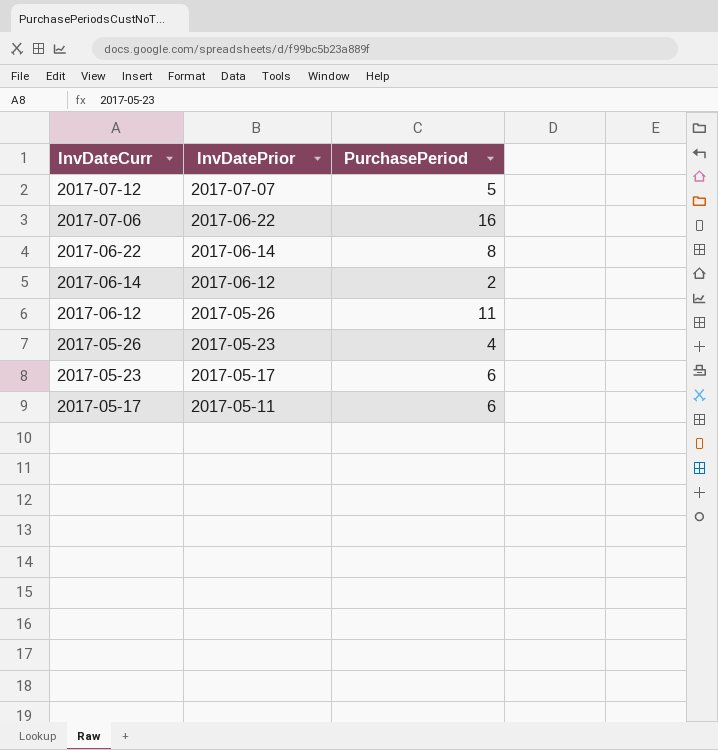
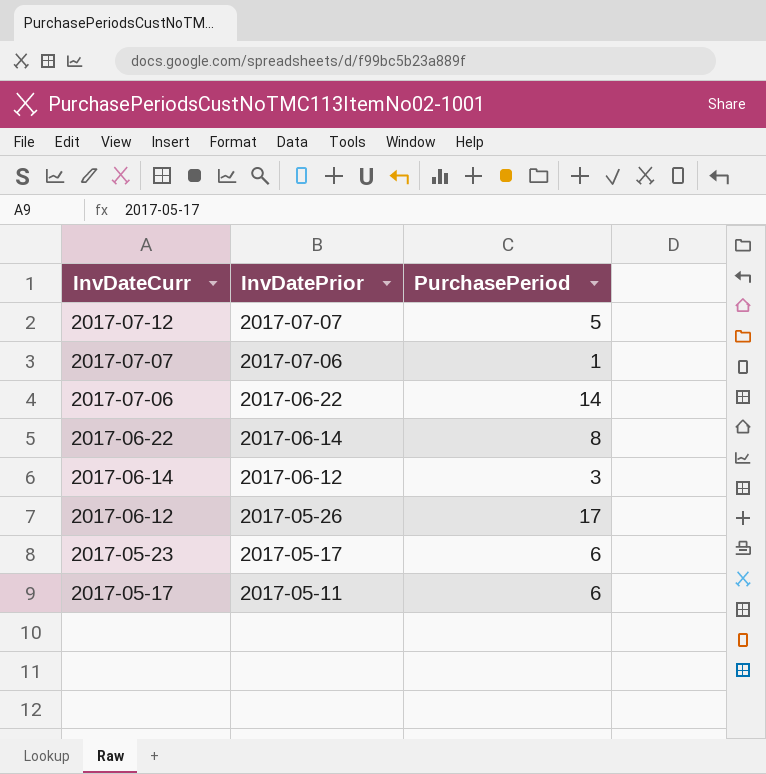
row 2017-05-26: 2017-05-23 | 4 -> none
row 2017-07-07: none -> 2017-07-06 | 1
2017-07-06 | PurchasePeriod: 16 -> 14
2017-06-14 | PurchasePeriod: 2 -> 3
2017-06-12 | PurchasePeriod: 11 -> 17

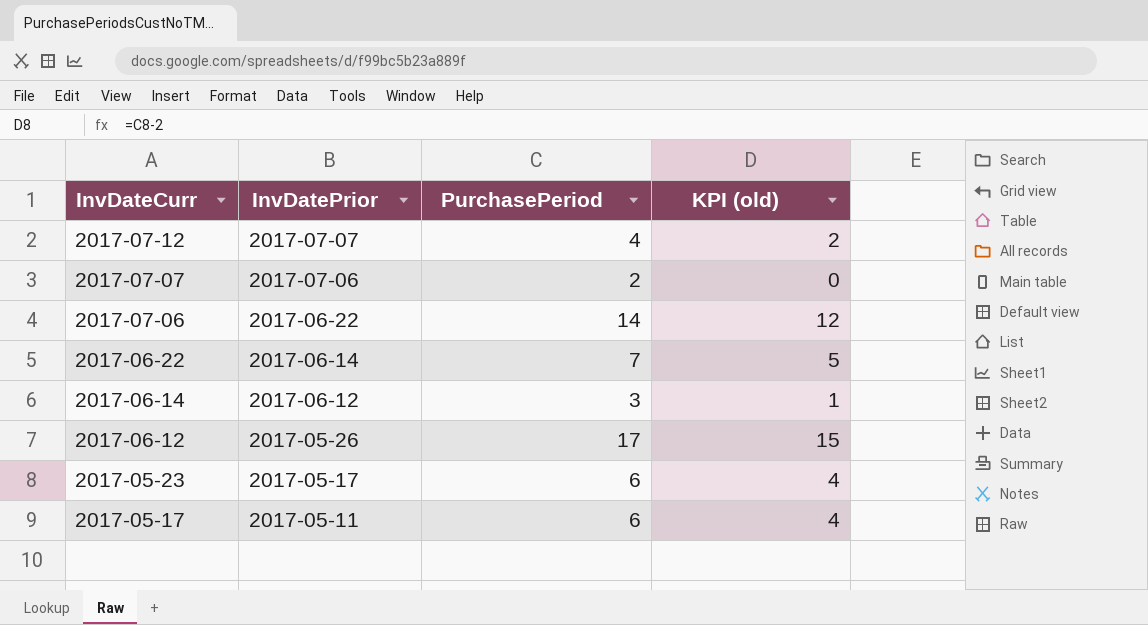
column KPI (old) | formula: none -> [PurchasePeriod] - 2
2017-07-12 | PurchasePeriod: 5 -> 4
2017-07-07 | PurchasePeriod: 1 -> 2
2017-06-22 | PurchasePeriod: 8 -> 7

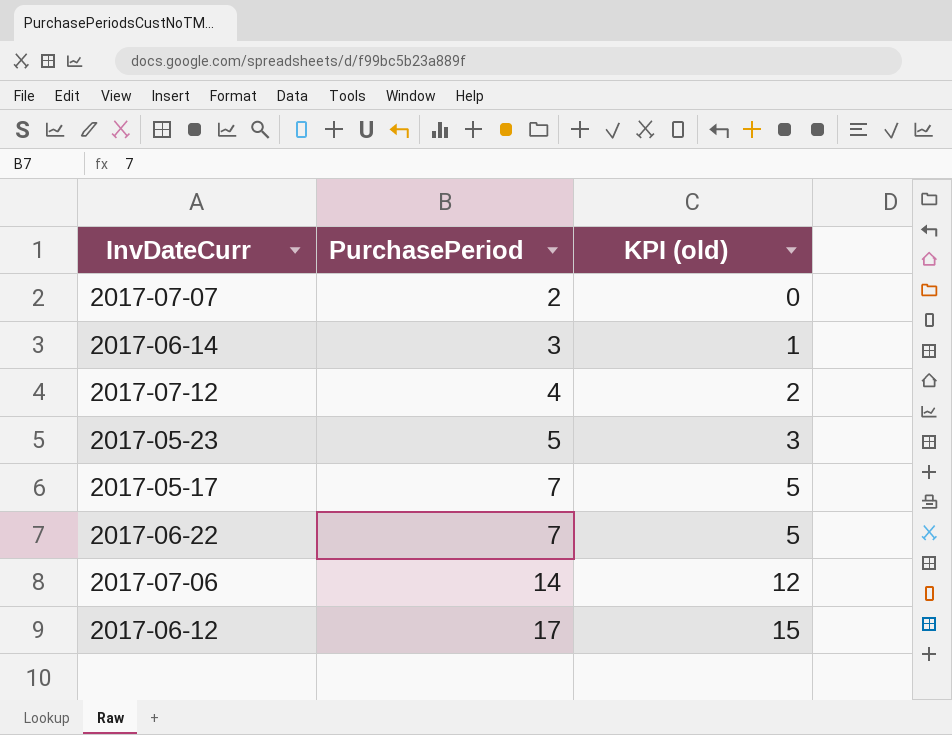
row order: InvDateCurr descending -> PurchasePeriod ascending
column InvDatePrior | position: 2 -> none
2017-05-23 | PurchasePeriod: 6 -> 5
2017-05-23 | KPI (old): 4 -> 3
2017-05-17 | PurchasePeriod: 6 -> 7
2017-05-17 | KPI (old): 4 -> 5

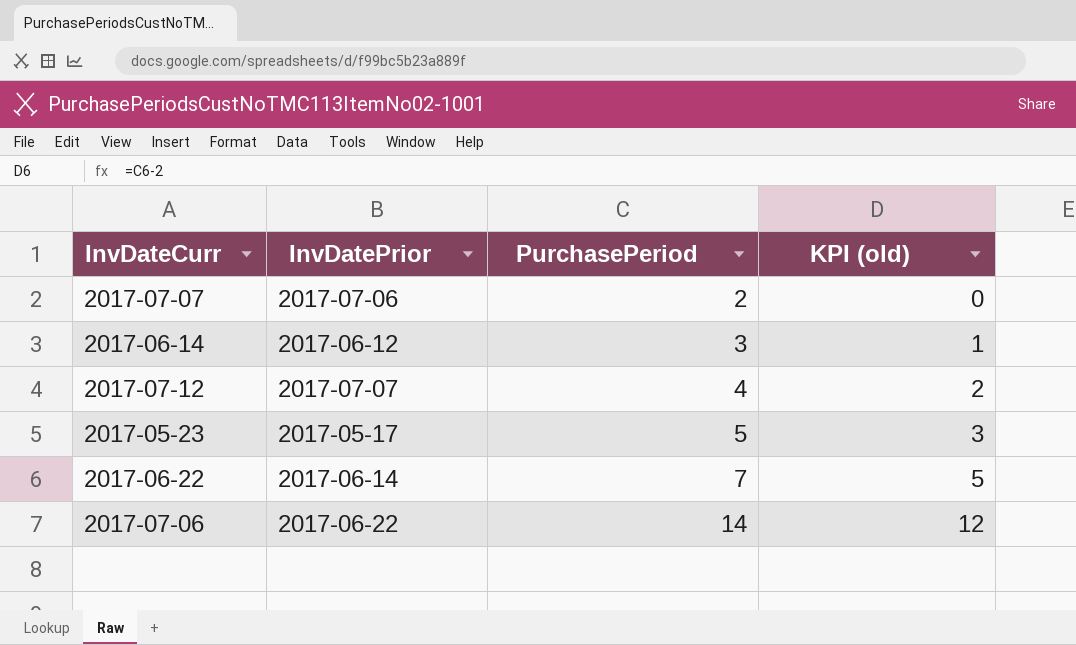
column InvDatePrior | position: none -> 2
row 2017-05-17: 7 | 5 -> none
row 2017-06-12: 17 | 15 -> none

